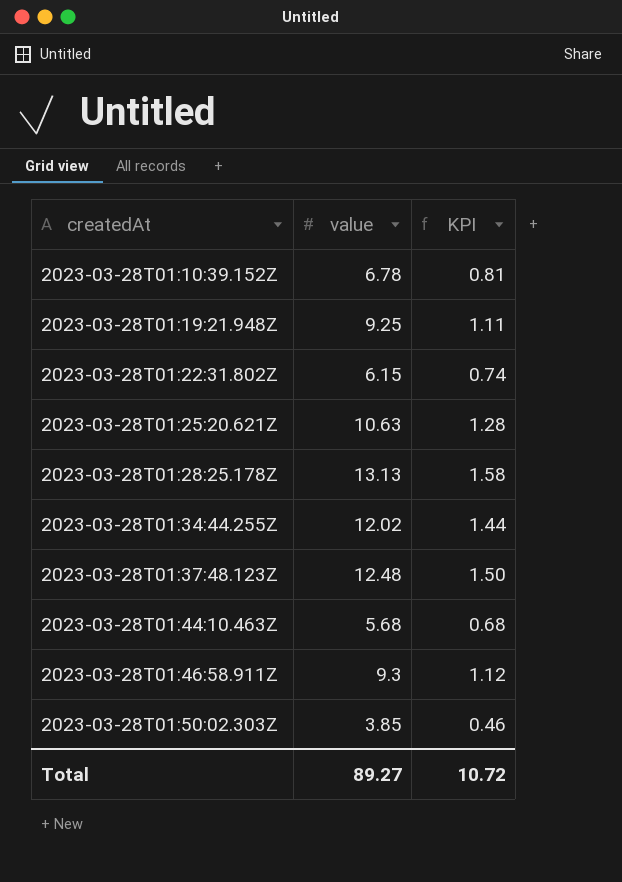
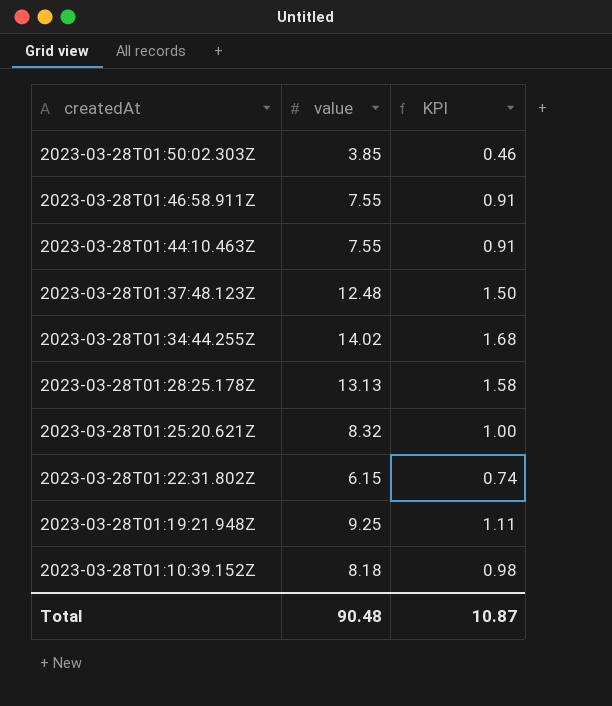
row order: createdAt ascending -> createdAt descending
2023-03-28T01:46:58.911Z | value: 9.3 -> 7.55
2023-03-28T01:46:58.911Z | KPI: 1.12 -> 0.91
2023-03-28T01:44:10.463Z | value: 5.68 -> 7.55
2023-03-28T01:44:10.463Z | KPI: 0.68 -> 0.91
2023-03-28T01:34:44.255Z | value: 12.02 -> 14.02
2023-03-28T01:34:44.255Z | KPI: 1.44 -> 1.68
2023-03-28T01:25:20.621Z | value: 10.63 -> 8.32
2023-03-28T01:25:20.621Z | KPI: 1.28 -> 1.00
2023-03-28T01:10:39.152Z | value: 6.78 -> 8.18
2023-03-28T01:10:39.152Z | KPI: 0.81 -> 0.98
Total | value: 89.27 -> 90.48
Total | KPI: 10.72 -> 10.87

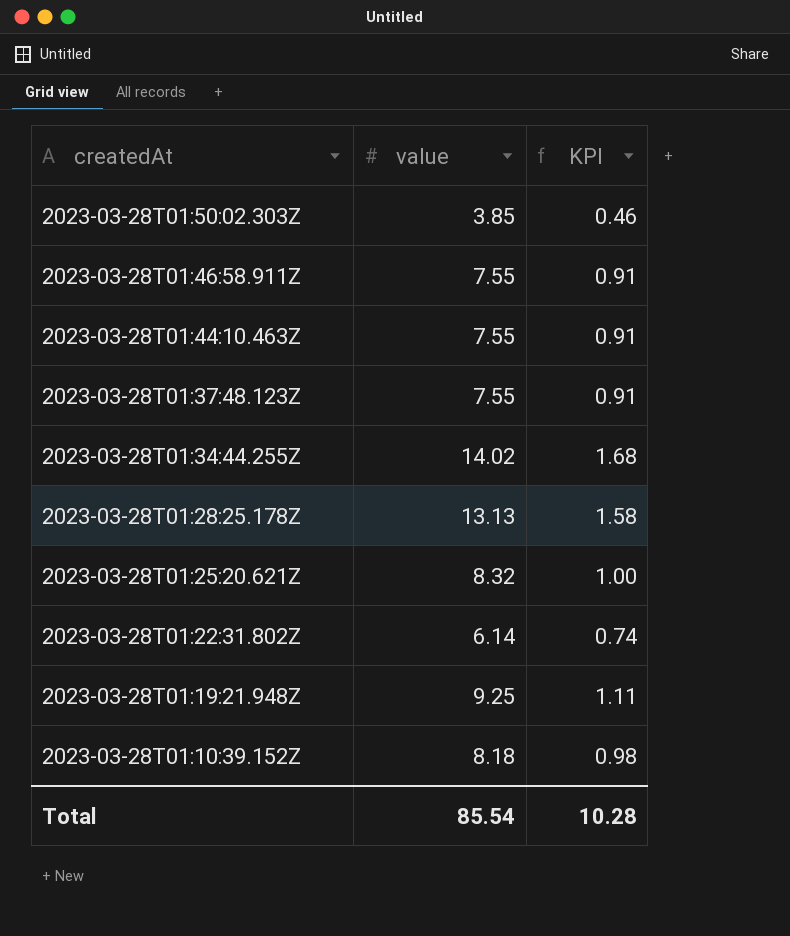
2023-03-28T01:37:48.123Z | value: 12.48 -> 7.55
2023-03-28T01:37:48.123Z | KPI: 1.50 -> 0.91
2023-03-28T01:22:31.802Z | value: 6.15 -> 6.14
Total | value: 90.48 -> 85.54
Total | KPI: 10.87 -> 10.28

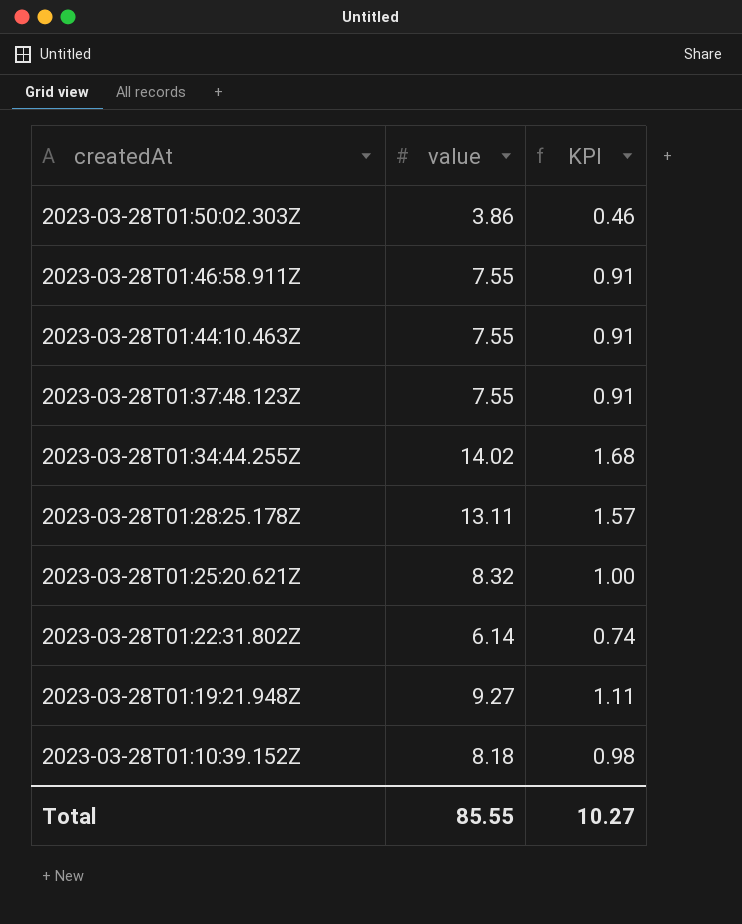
2023-03-28T01:50:02.303Z | value: 3.85 -> 3.86
2023-03-28T01:28:25.178Z | value: 13.13 -> 13.11
2023-03-28T01:28:25.178Z | KPI: 1.58 -> 1.57
2023-03-28T01:19:21.948Z | value: 9.25 -> 9.27
Total | value: 85.54 -> 85.55
Total | KPI: 10.28 -> 10.27

